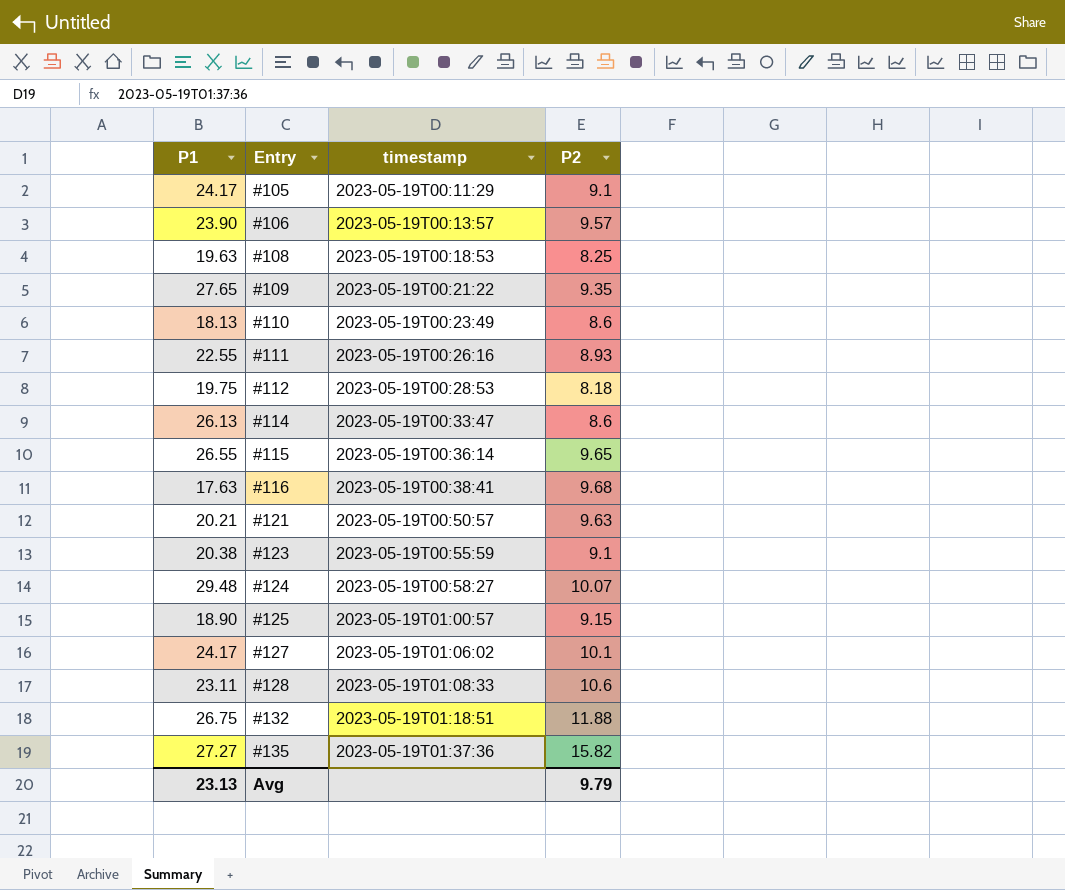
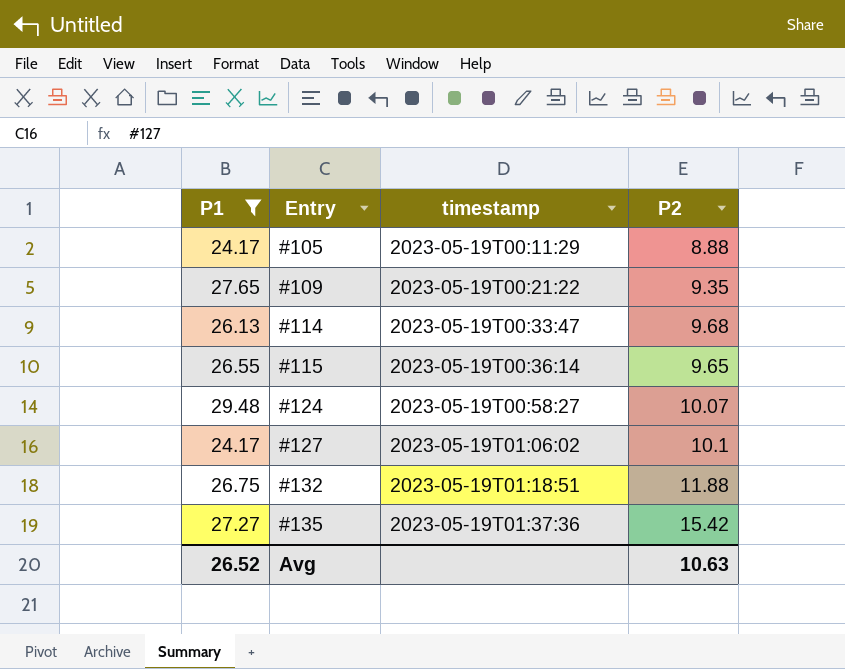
filter: none -> P1 >= 24.17
#105 | P2: 9.1 -> 8.88
#114 | P2: 8.6 -> 9.68
#135 | P2: 15.82 -> 15.42
Avg | P1: 23.13 -> 26.52
Avg | P2: 9.79 -> 10.63

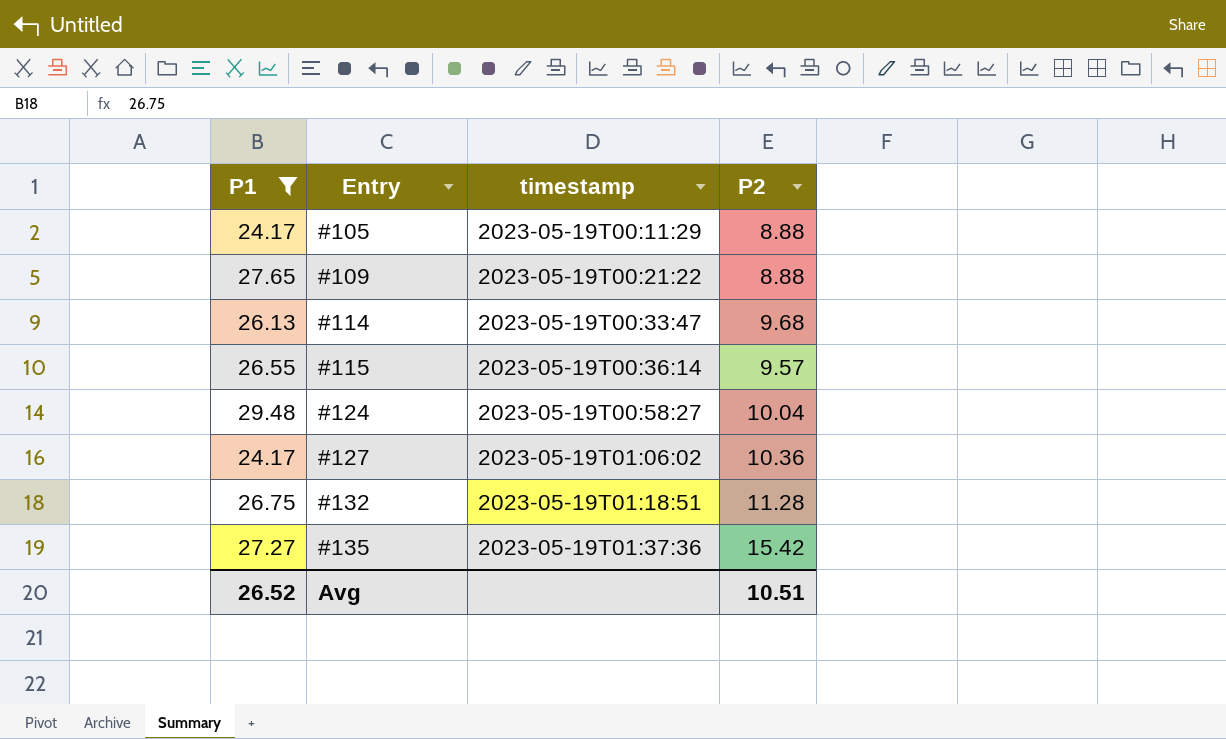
#109 | P2: 9.35 -> 8.88
#115 | P2: 9.65 -> 9.57
#124 | P2: 10.07 -> 10.04
#127 | P2: 10.1 -> 10.36
#132 | P2: 11.88 -> 11.28
Avg | P2: 10.63 -> 10.51

